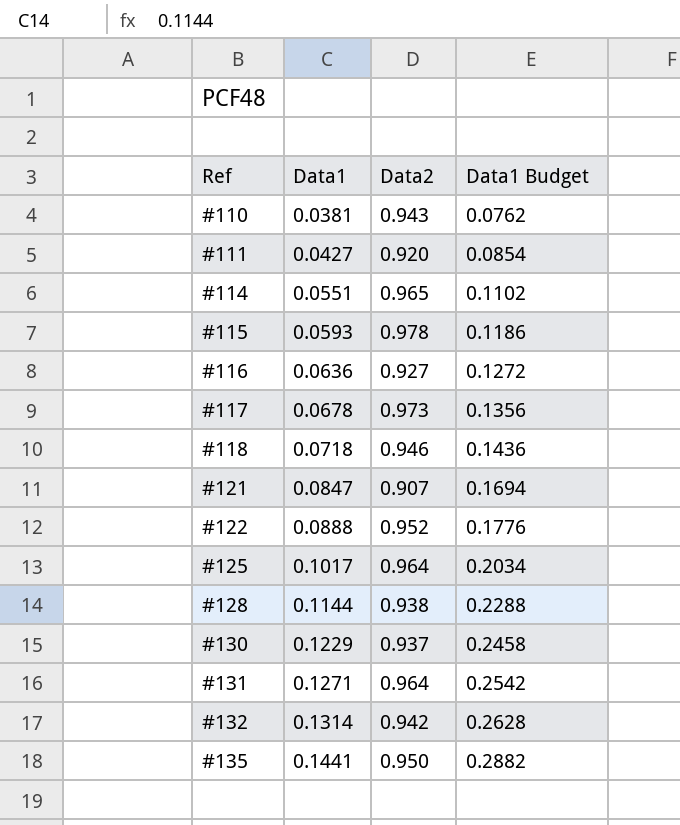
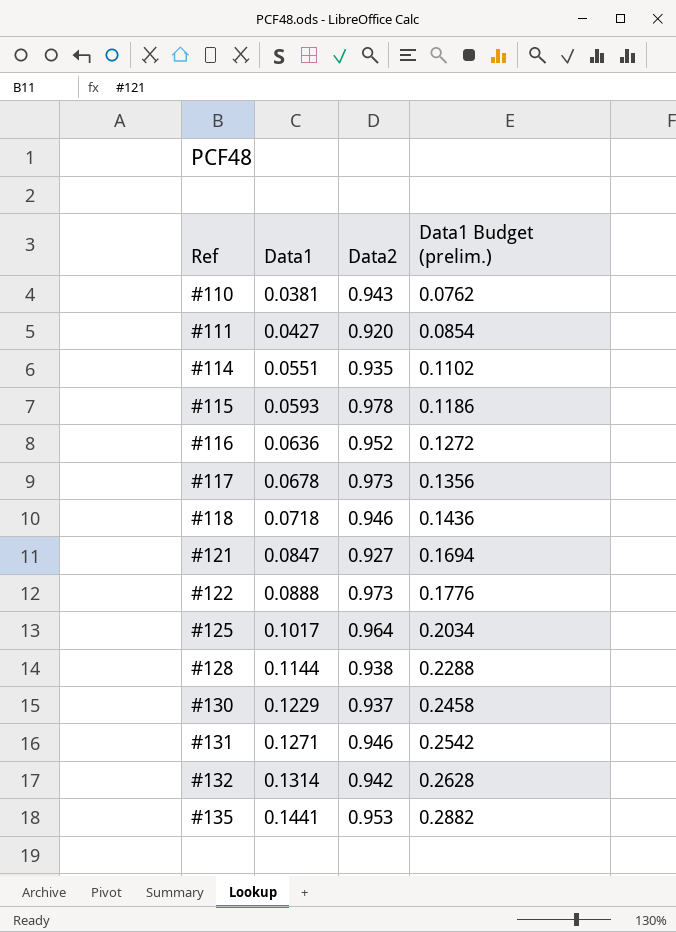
column name: Data1 Budget -> Data1 Budget (prelim.)
#114 | Data2: 0.965 -> 0.935
#116 | Data2: 0.927 -> 0.952
#121 | Data2: 0.907 -> 0.927
#122 | Data2: 0.952 -> 0.973
#131 | Data2: 0.964 -> 0.946
#135 | Data2: 0.950 -> 0.953

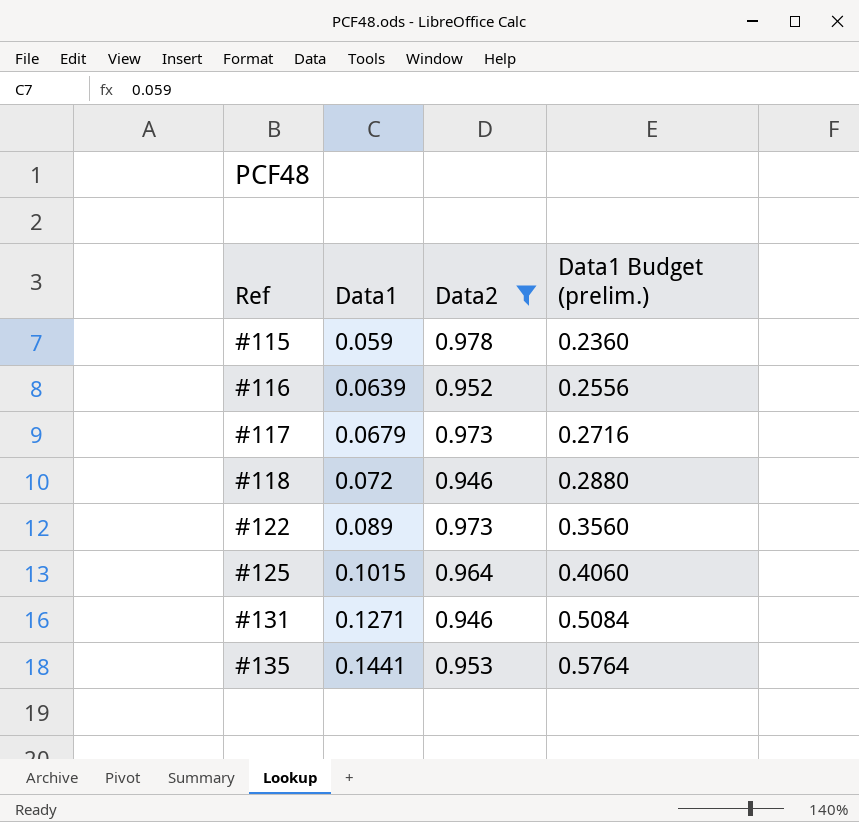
filter: none -> Data2 >= 0.946
column Data1 Budget (prelim.) | formula: [Data1] * 2 -> [Data1] * 4
#115 | Data1: 0.0593 -> 0.059
#116 | Data1: 0.0636 -> 0.0639
#117 | Data1: 0.0678 -> 0.0679
#118 | Data1: 0.0718 -> 0.072
#122 | Data1: 0.0888 -> 0.089
#125 | Data1: 0.1017 -> 0.1015

